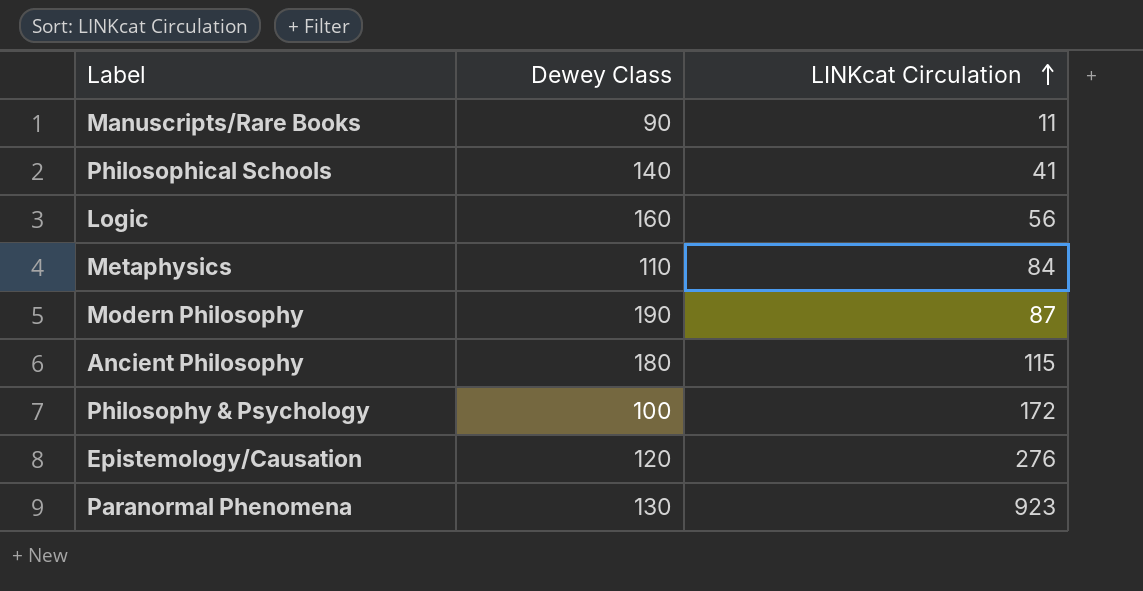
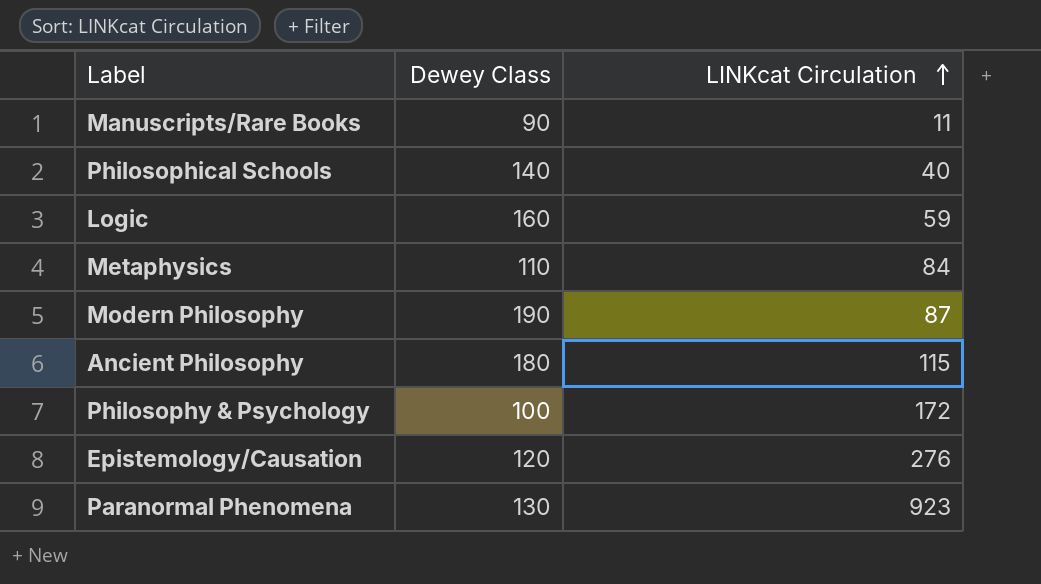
Philosophical Schools | LINKcat Circulation: 41 -> 40
Logic | LINKcat Circulation: 56 -> 59

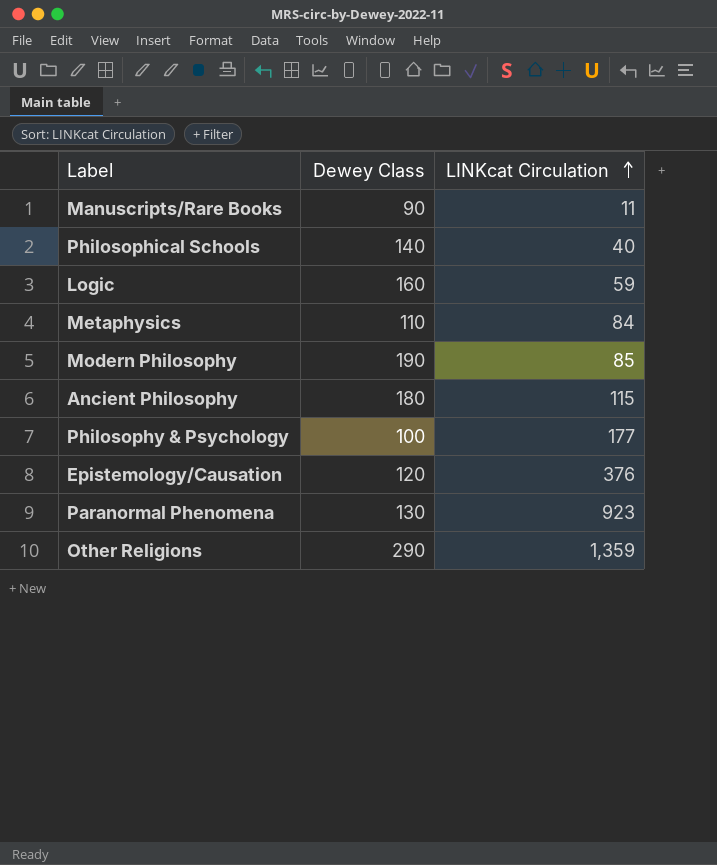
Modern Philosophy | LINKcat Circulation: 87 -> 85
Philosophy & Psychology | LINKcat Circulation: 172 -> 177
Epistemology/Causation | LINKcat Circulation: 276 -> 376
row Other Religions: none -> 290 | 1,359

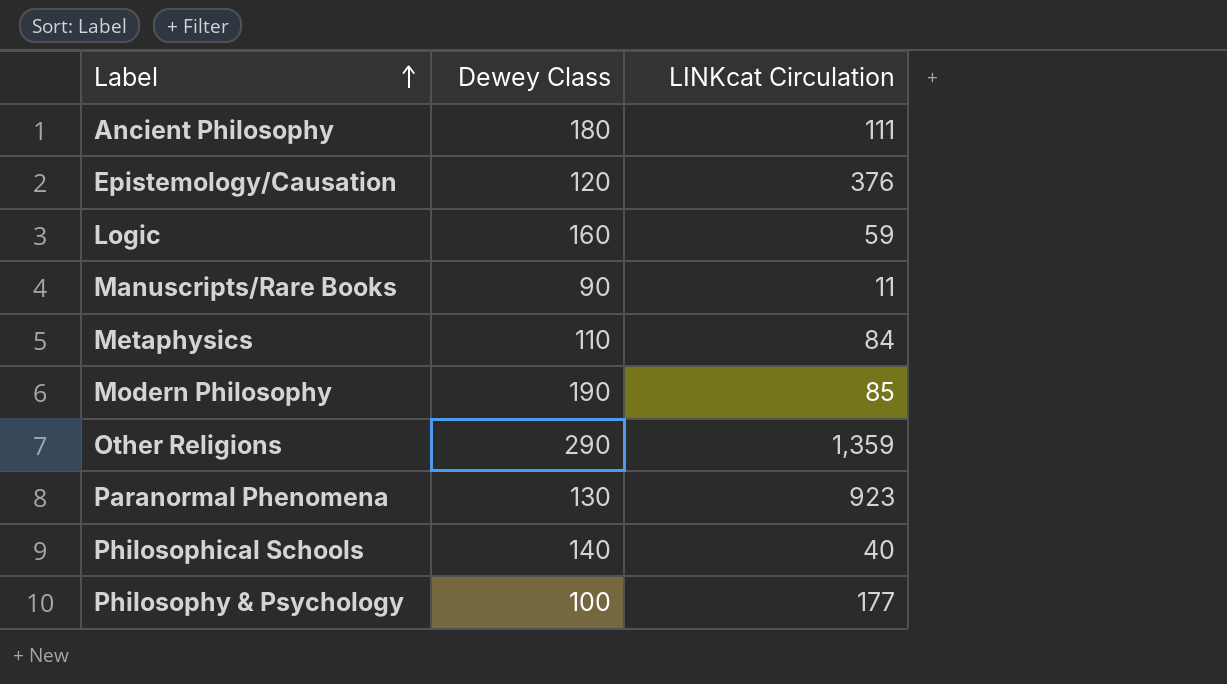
row order: LINKcat Circulation ascending -> Label ascending
Ancient Philosophy | LINKcat Circulation: 115 -> 111

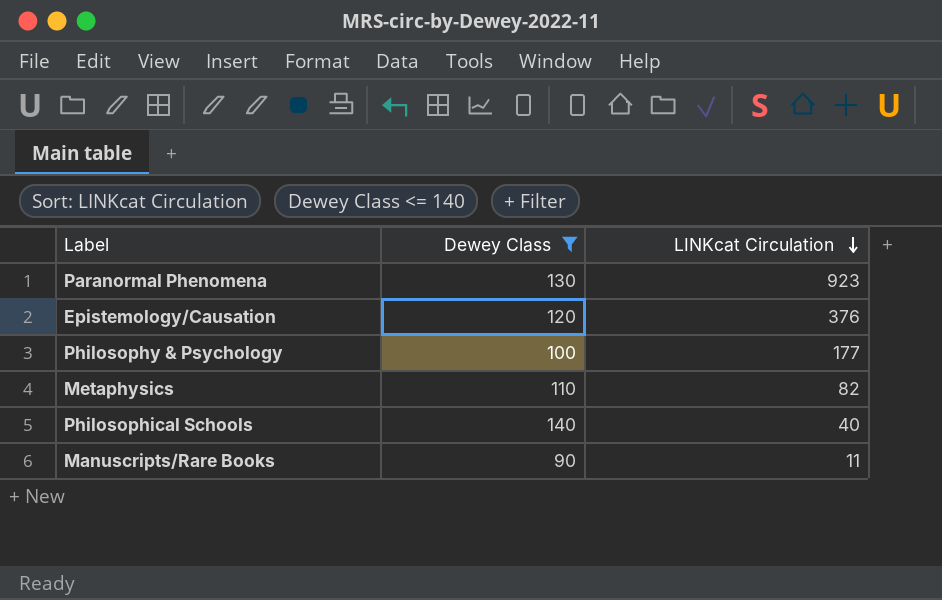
filter: none -> Dewey Class <= 140
row order: Label ascending -> LINKcat Circulation descending
Metaphysics | LINKcat Circulation: 84 -> 82

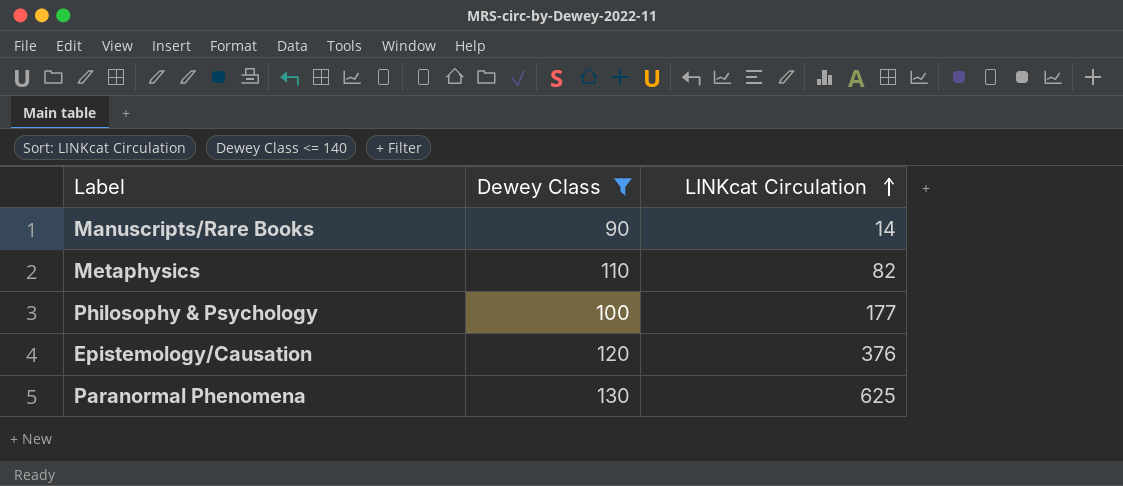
row order: LINKcat Circulation descending -> LINKcat Circulation ascending
row Philosophical Schools: 140 | 40 -> none
Manuscripts/Rare Books | LINKcat Circulation: 11 -> 14
Paranormal Phenomena | LINKcat Circulation: 923 -> 625

